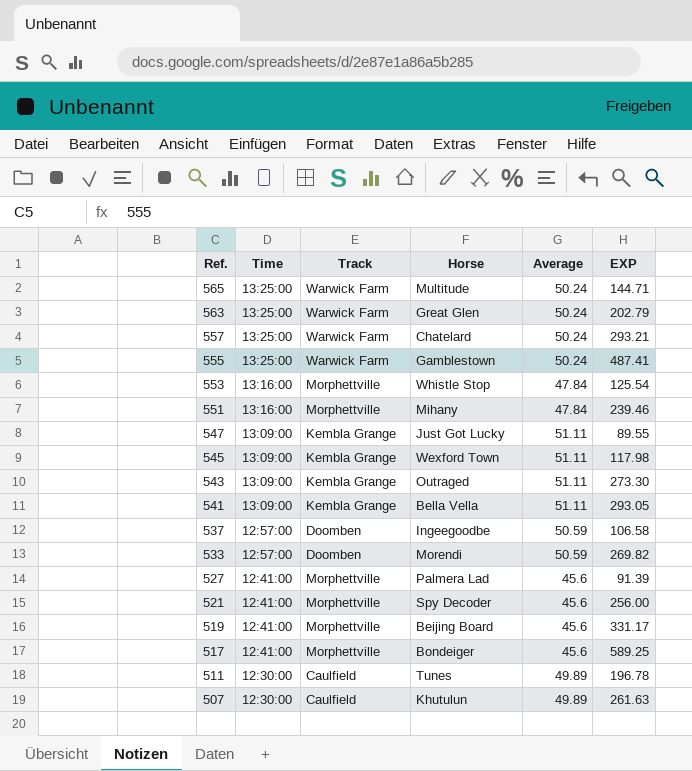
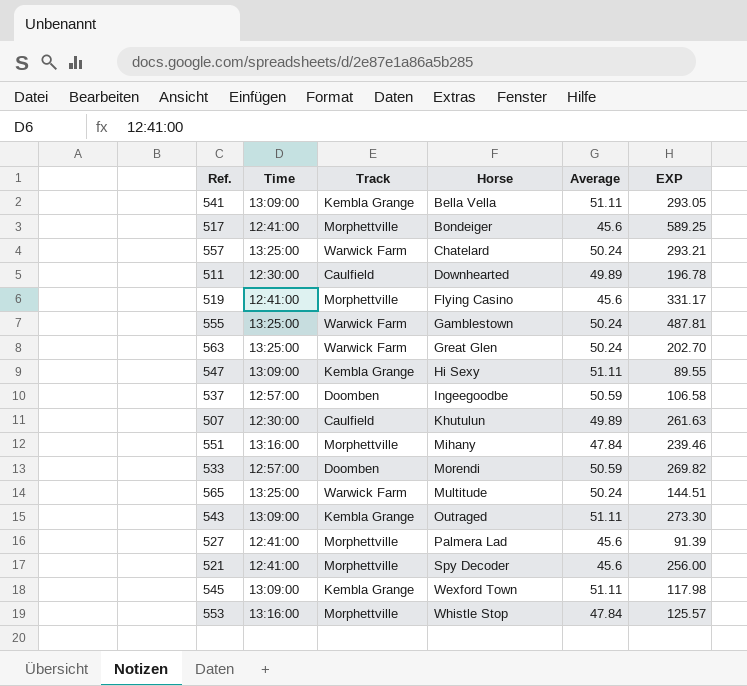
row order: Ref. descending -> Horse ascending
511 | Horse: Tunes -> Downhearted
519 | Horse: Beijing Board -> Flying Casino
555 | EXP: 487.41 -> 487.81
563 | EXP: 202.79 -> 202.70
547 | Horse: Just Got Lucky -> Hi Sexy
565 | EXP: 144.71 -> 144.51
553 | EXP: 125.54 -> 125.57

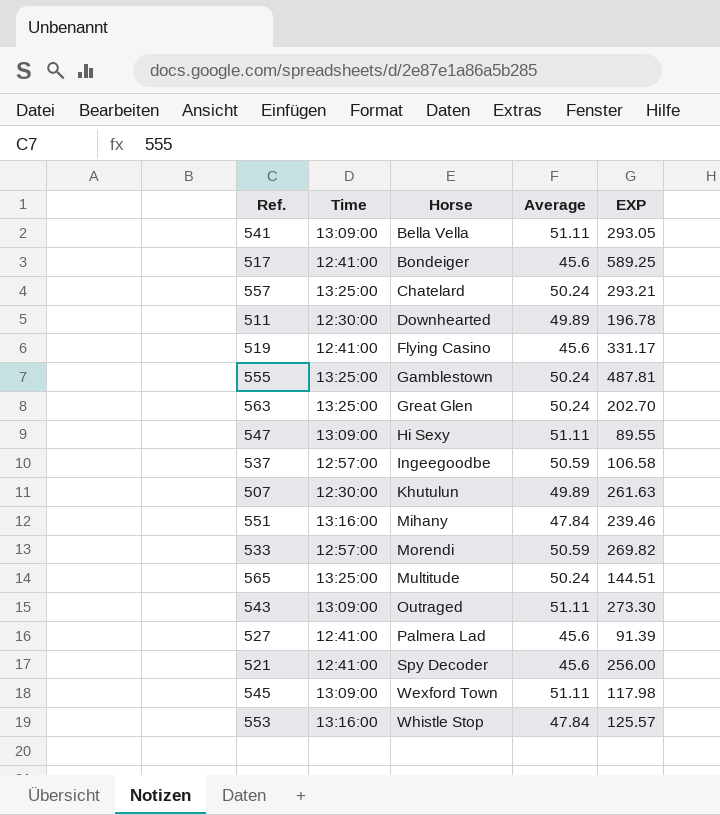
column Track | position: 3 -> none

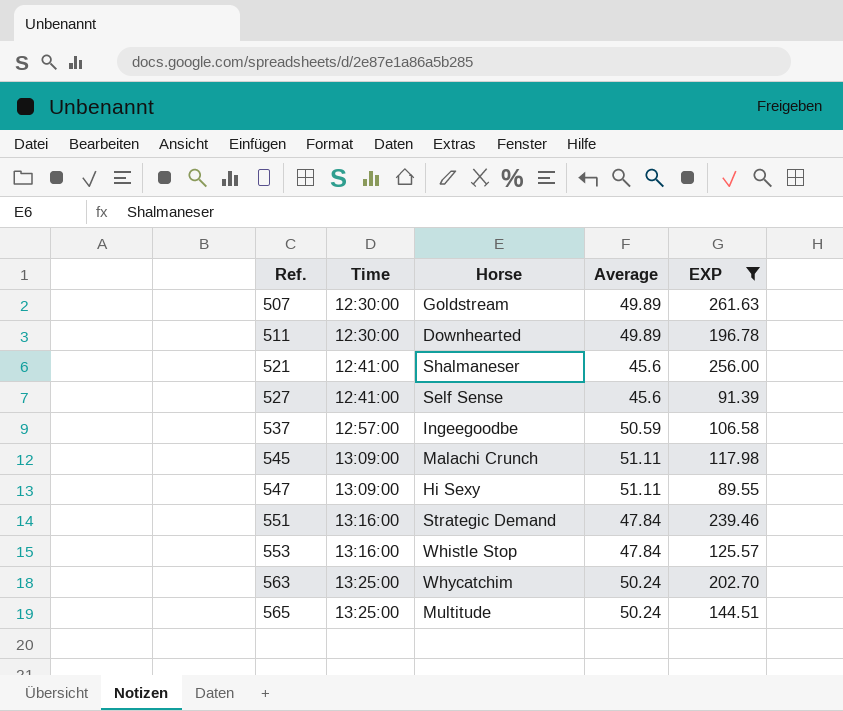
filter: none -> EXP <= 261.63
row order: Horse ascending -> Ref. ascending
507 | Horse: Khutulun -> Goldstream
521 | Horse: Spy Decoder -> Shalmaneser
527 | Horse: Palmera Lad -> Self Sense
545 | Horse: Wexford Town -> Malachi Crunch
551 | Horse: Mihany -> Strategic Demand
563 | Horse: Great Glen -> Whycatchim

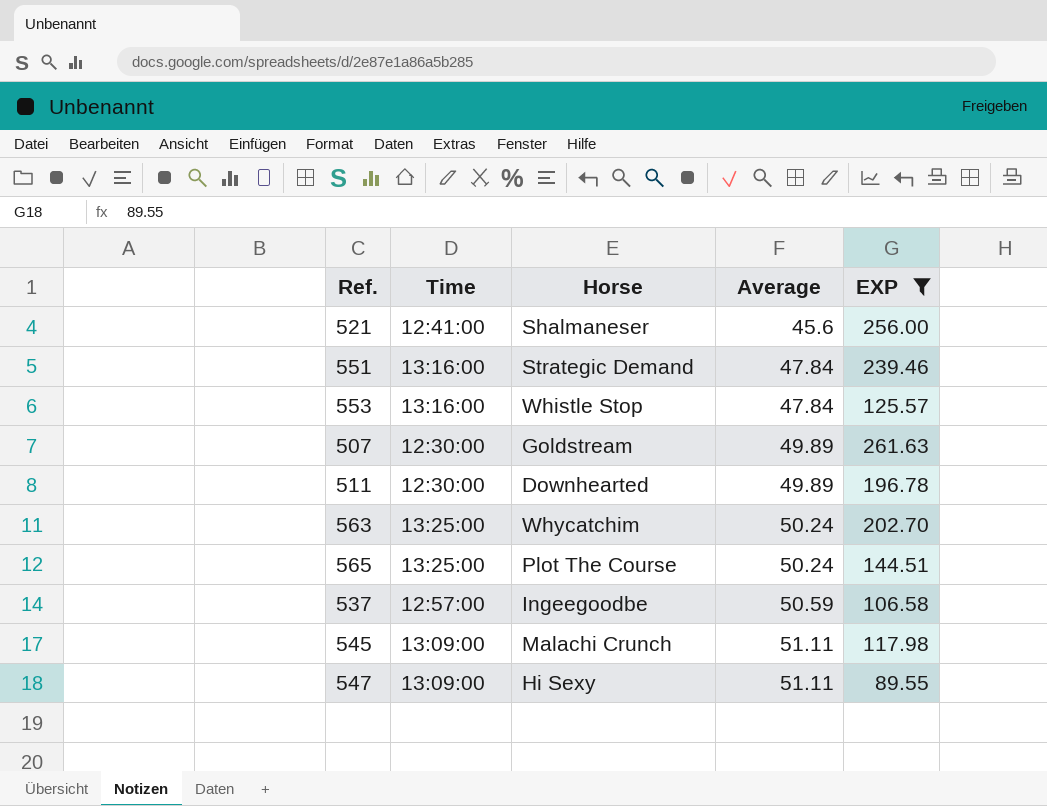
row order: Ref. ascending -> Average ascending
row 527: 12:41:00 | Self Sense | 45.6 | 91.39 -> none
565 | Horse: Multitude -> Plot The Course

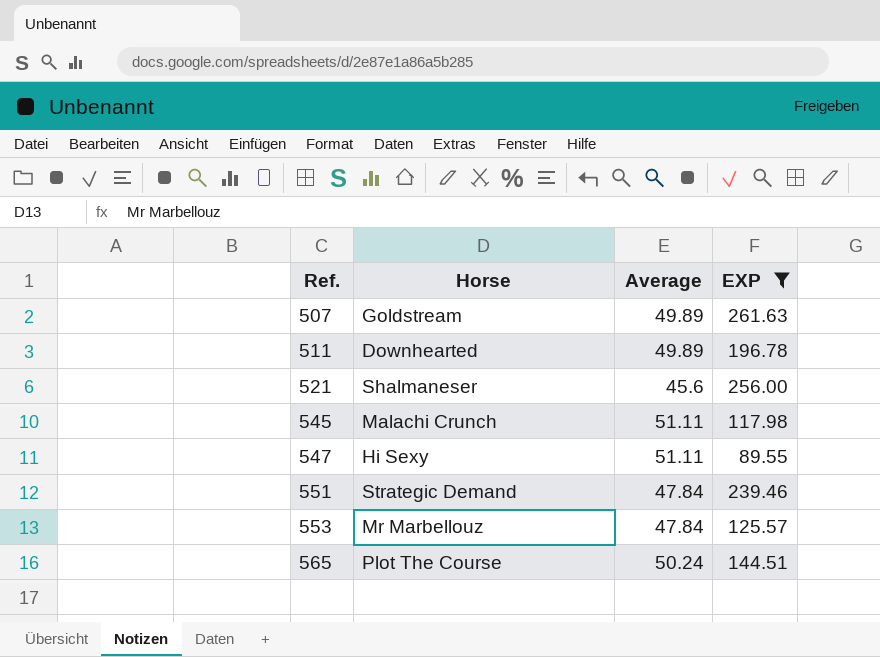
row order: Average ascending -> Ref. ascending
column Time | position: 2 -> none
row 563: 13:25:00 | Whycatchim | 50.24 | 202.70 -> none
row 537: 12:57:00 | Ingeegoodbe | 50.59 | 106.58 -> none
553 | Horse: Whistle Stop -> Mr Marbellouz

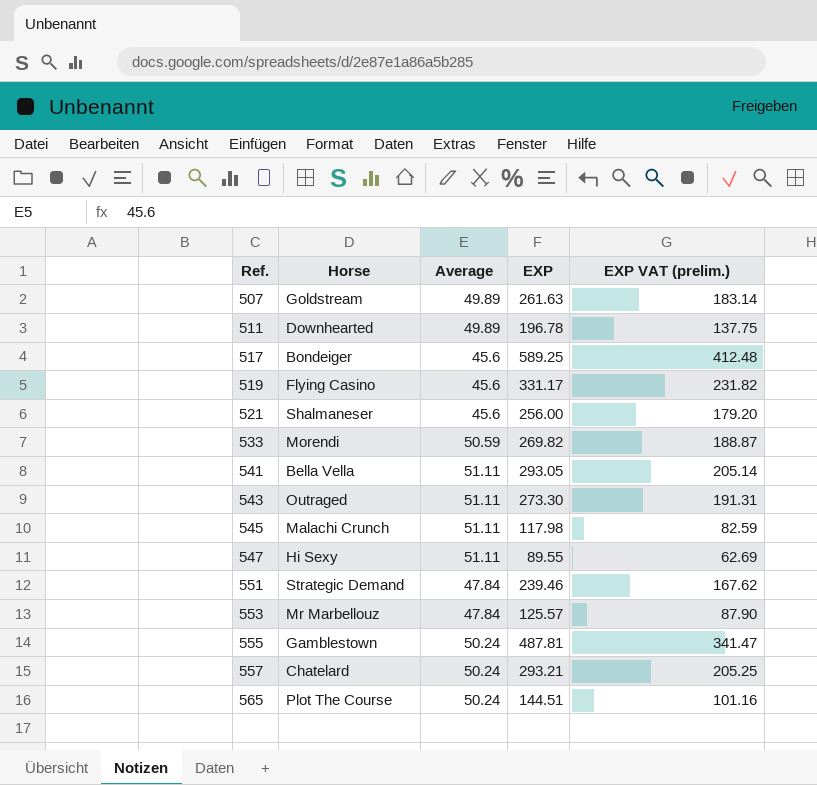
filter: EXP <= 261.63 -> none
column EXP VAT (prelim.) | formula: none -> [EXP] * 0.7

